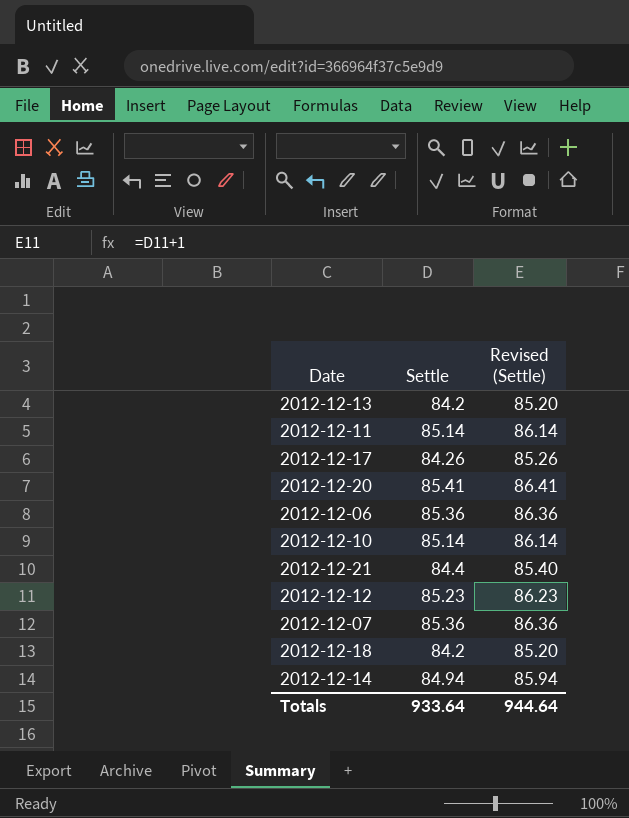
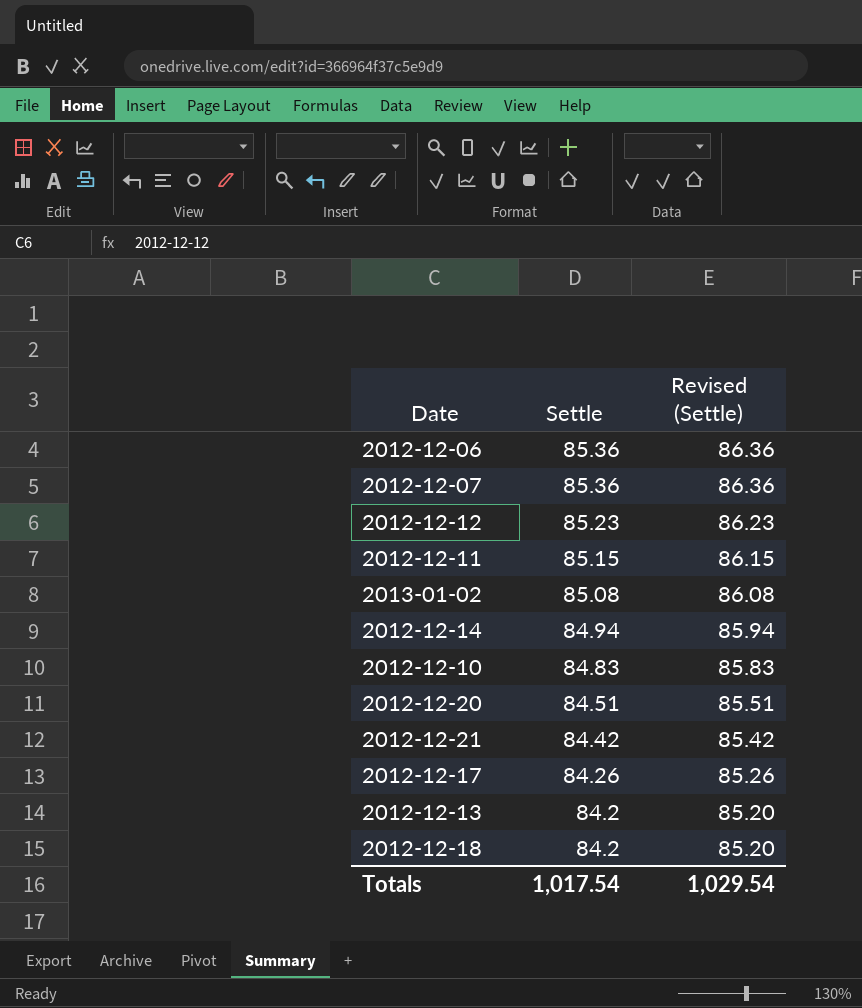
row order: none -> Settle descending
2012-12-11 | Settle: 85.14 -> 85.15
2012-12-11 | Revised (Settle): 86.14 -> 86.15
row 2013-01-02: none -> 85.08 | 86.08
2012-12-10 | Settle: 85.14 -> 84.83
2012-12-10 | Revised (Settle): 86.14 -> 85.83
2012-12-20 | Settle: 85.41 -> 84.51
2012-12-20 | Revised (Settle): 86.41 -> 85.51
2012-12-21 | Settle: 84.4 -> 84.42
2012-12-21 | Revised (Settle): 85.40 -> 85.42
Totals | Settle: 933.64 -> 1,017.54
Totals | Revised (Settle): 944.64 -> 1,029.54

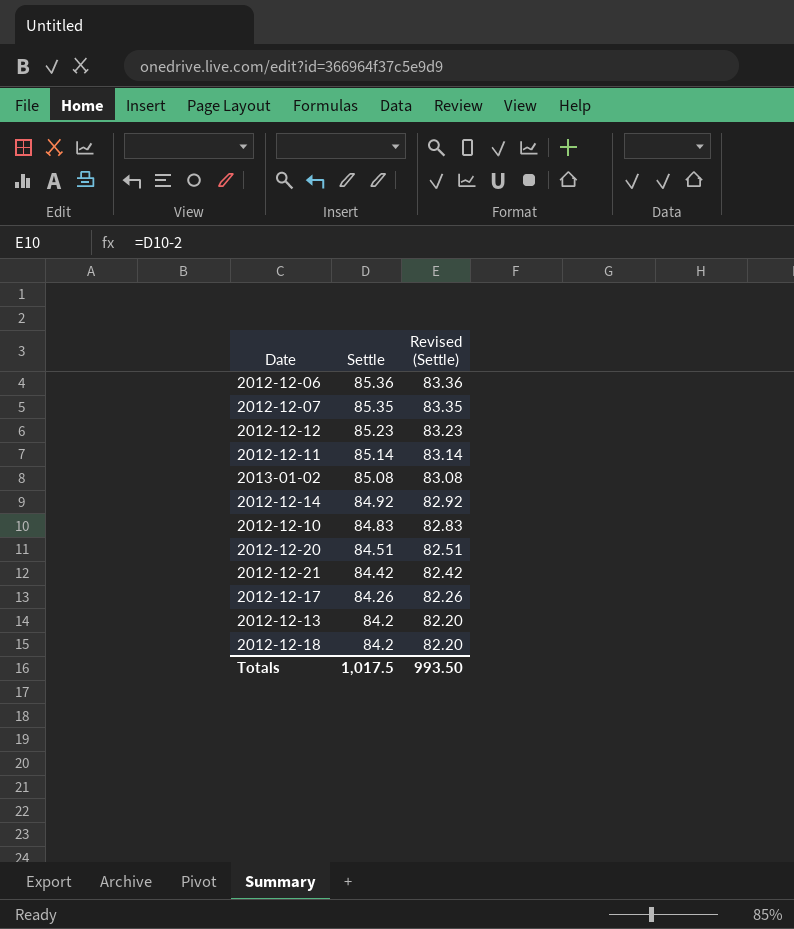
column Revised (Settle) | formula: [Settle] + 1 -> [Settle] - 2
2012-12-07 | Settle: 85.36 -> 85.35
2012-12-11 | Settle: 85.15 -> 85.14
2012-12-14 | Settle: 84.94 -> 84.92
Totals | Settle: 1,017.54 -> 1,017.5
Totals | Revised (Settle): 1,029.54 -> 993.50

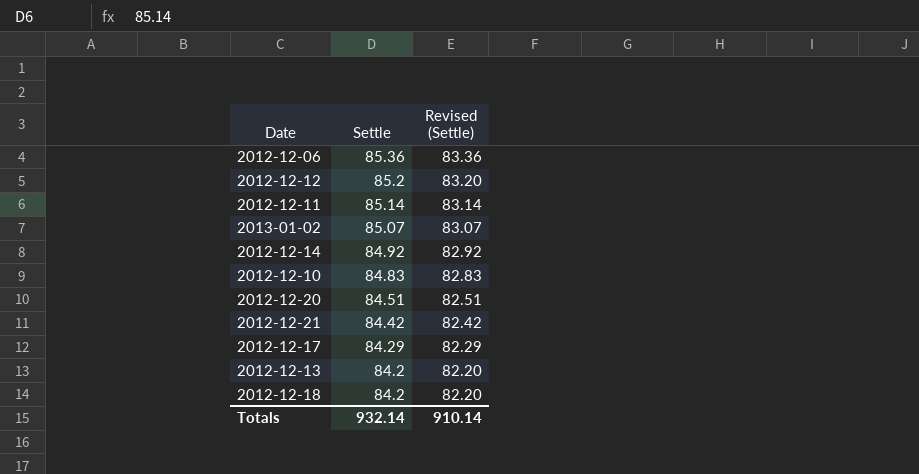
row 2012-12-07: 85.35 | 83.35 -> none
2012-12-12 | Settle: 85.23 -> 85.2
2012-12-12 | Revised (Settle): 83.23 -> 83.20
2013-01-02 | Settle: 85.08 -> 85.07
2013-01-02 | Revised (Settle): 83.08 -> 83.07
2012-12-17 | Settle: 84.26 -> 84.29
2012-12-17 | Revised (Settle): 82.26 -> 82.29
Totals | Settle: 1,017.5 -> 932.14
Totals | Revised (Settle): 993.50 -> 910.14

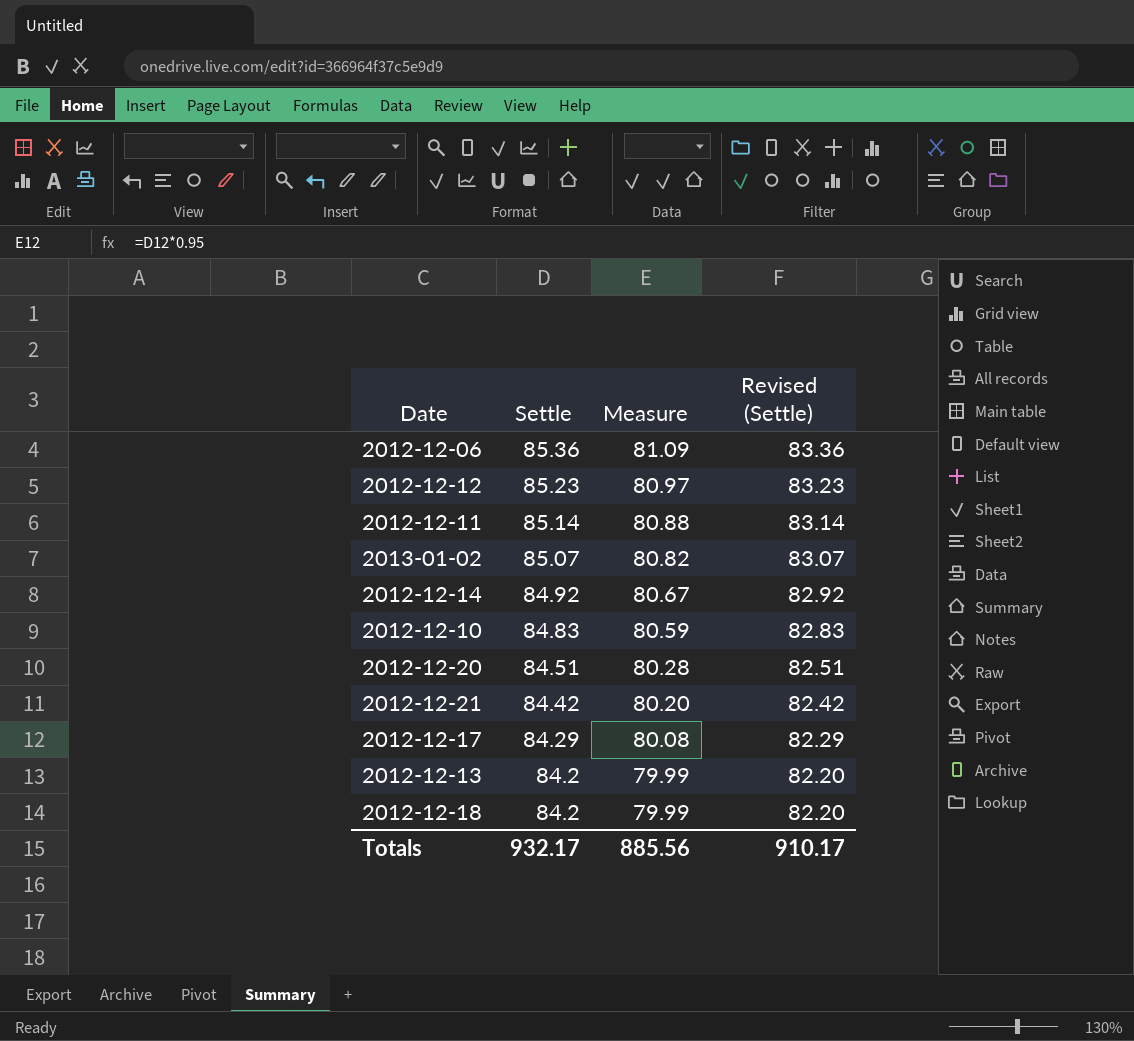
column Measure | formula: none -> [Settle] * 0.95
2012-12-12 | Settle: 85.2 -> 85.23
2012-12-12 | Revised (Settle): 83.20 -> 83.23
Totals | Settle: 932.14 -> 932.17
Totals | Revised (Settle): 910.14 -> 910.17

